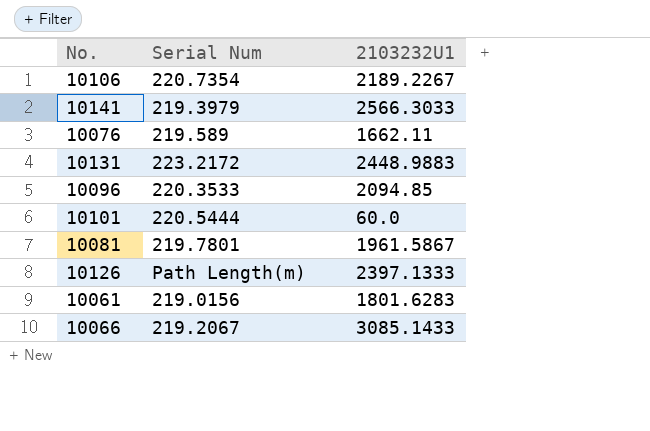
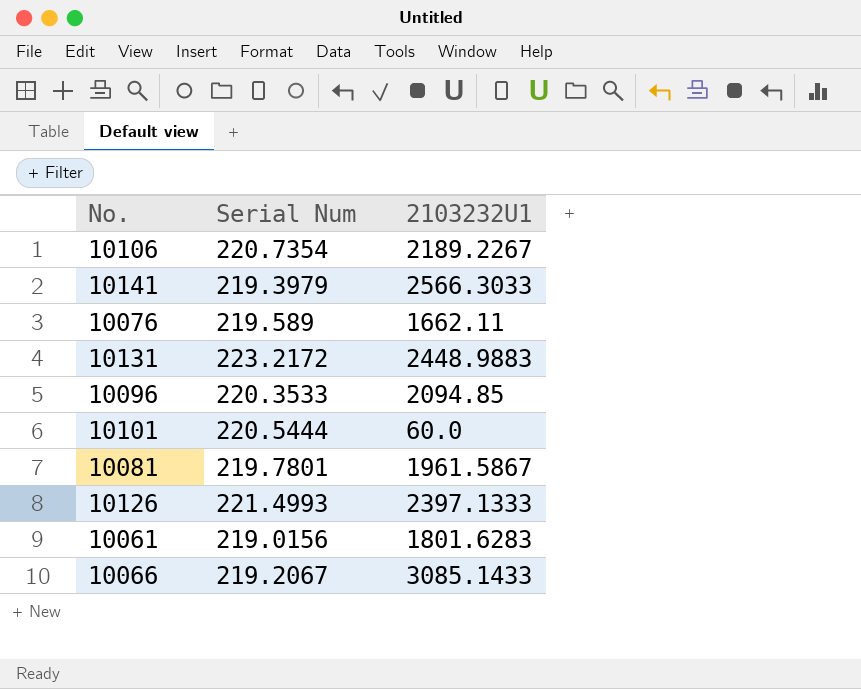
10126 | Serial Num: Path Length(m) -> 221.4993

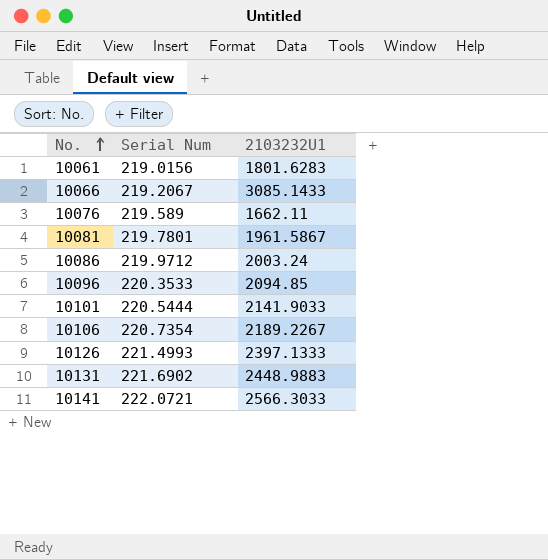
row order: none -> No. ascending
row 10086: none -> 219.9712 | 2003.24
10101 | 2103232U1: 60.0 -> 2141.9033
10131 | Serial Num: 223.2172 -> 221.6902
10141 | Serial Num: 219.3979 -> 222.0721

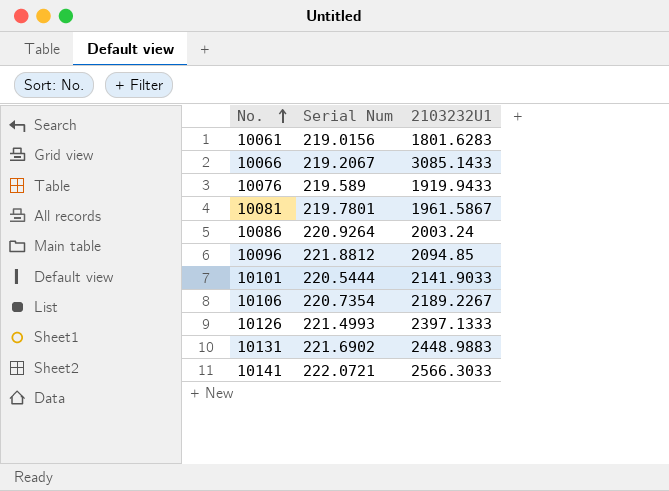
10076 | 2103232U1: 1662.11 -> 1919.9433
10086 | Serial Num: 219.9712 -> 220.9264
10096 | Serial Num: 220.3533 -> 221.8812

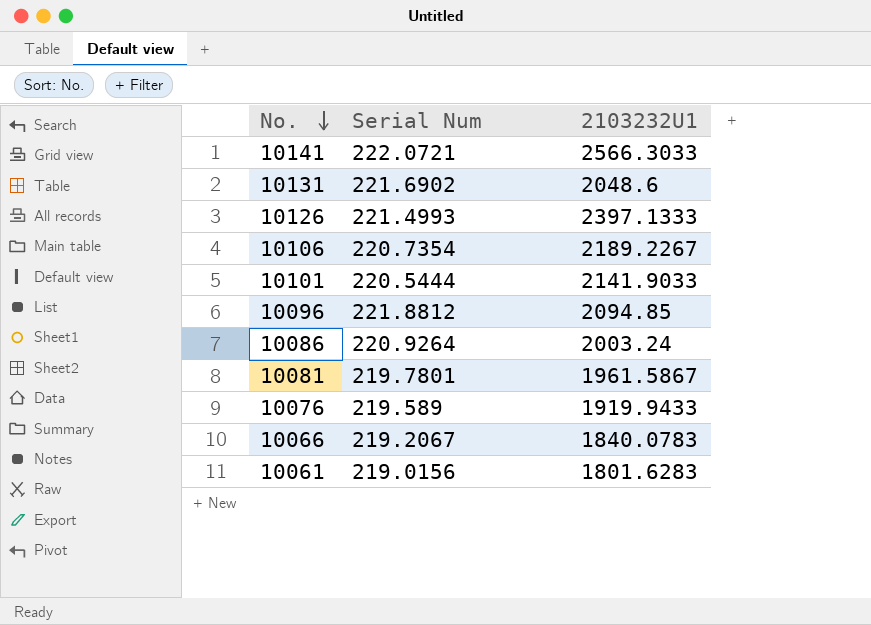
row order: No. ascending -> No. descending
10131 | 2103232U1: 2448.9883 -> 2048.6
10066 | 2103232U1: 3085.1433 -> 1840.0783

